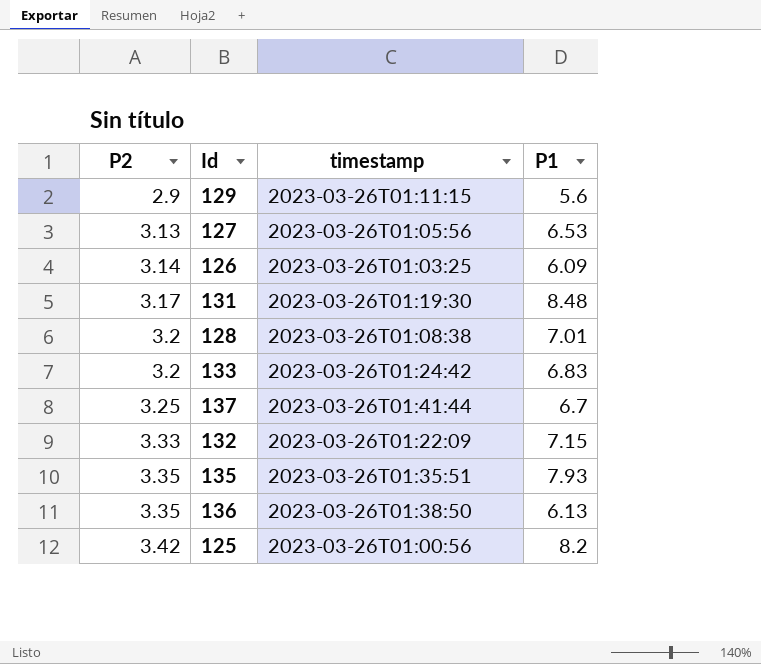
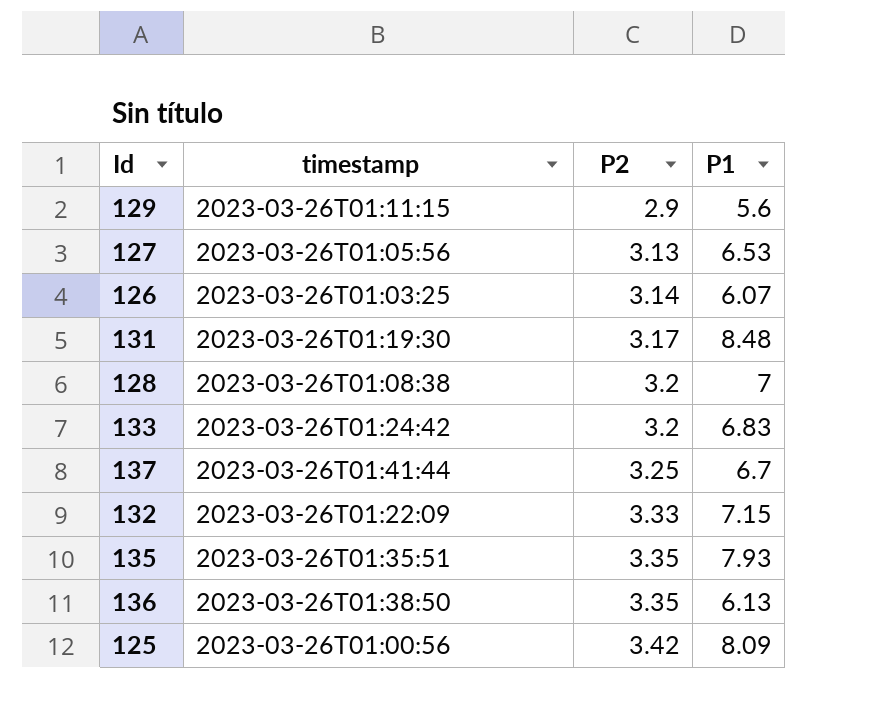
column P2 | position: 1 -> 3
126 | P1: 6.09 -> 6.07
128 | P1: 7.01 -> 7
125 | P1: 8.2 -> 8.09

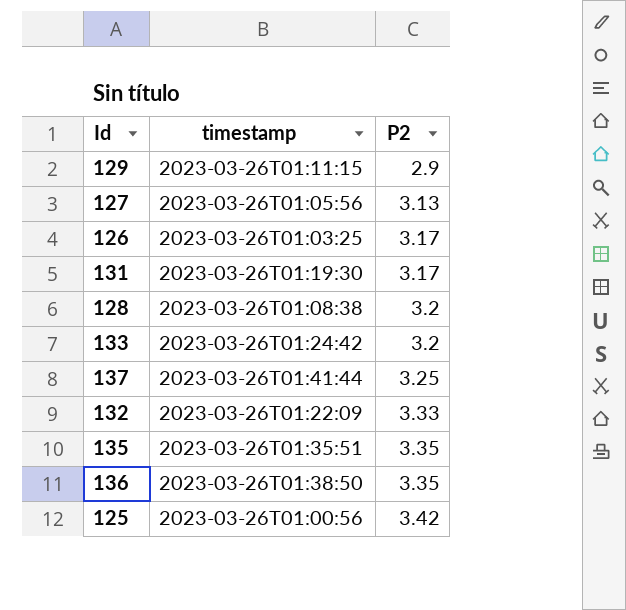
column P1 | position: 4 -> none
126 | P2: 3.14 -> 3.17

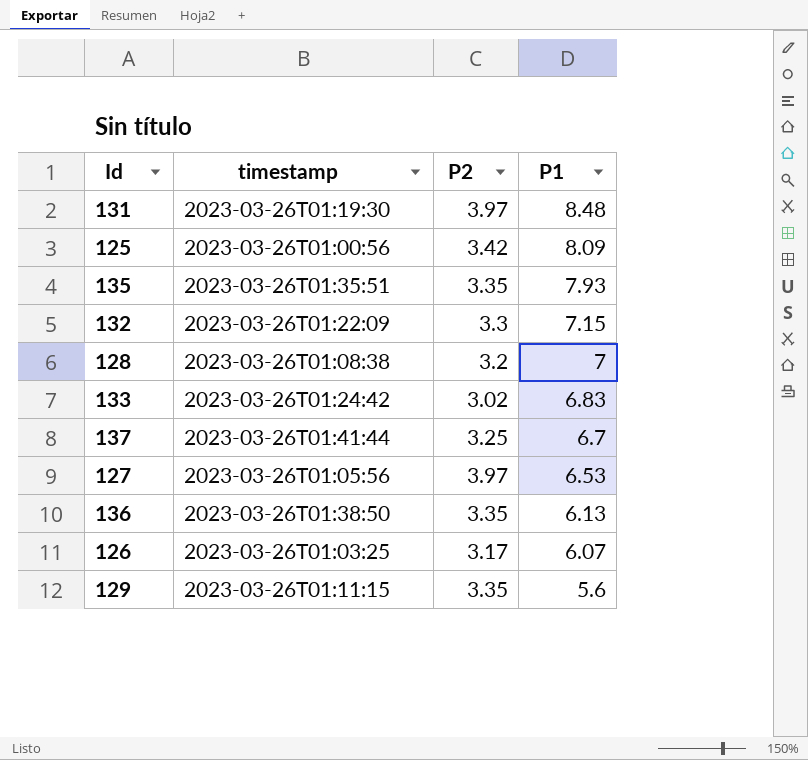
row order: P2 ascending -> P1 descending
column P1 | position: none -> 4
131 | P2: 3.17 -> 3.97
132 | P2: 3.33 -> 3.3
133 | P2: 3.2 -> 3.02
127 | P2: 3.13 -> 3.97
129 | P2: 2.9 -> 3.35

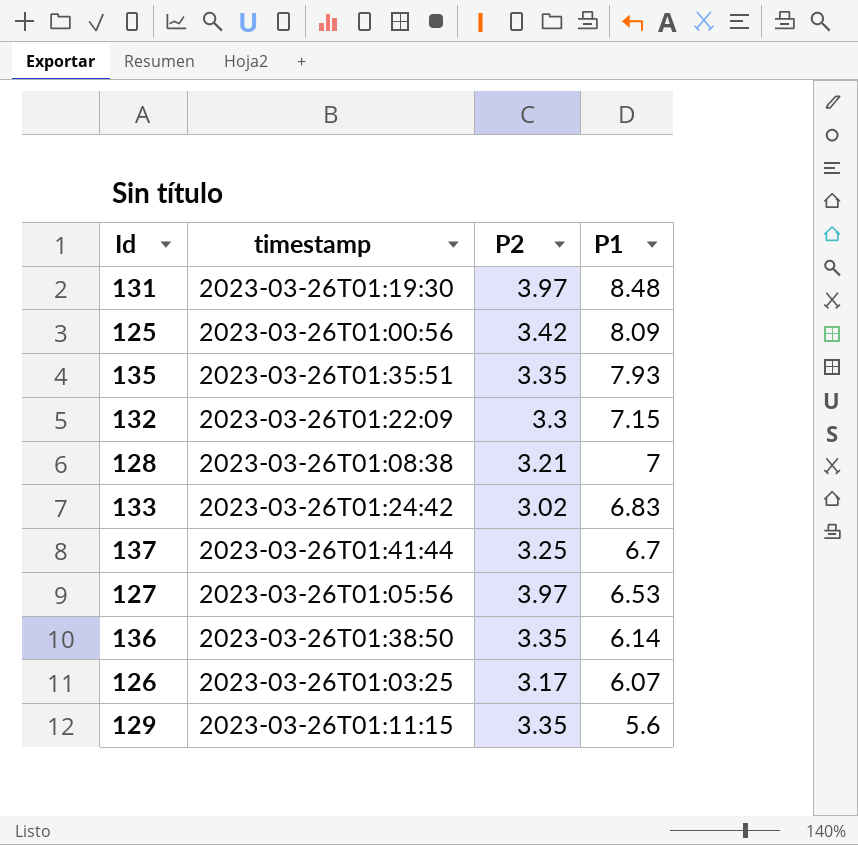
128 | P2: 3.2 -> 3.21
136 | P1: 6.13 -> 6.14

